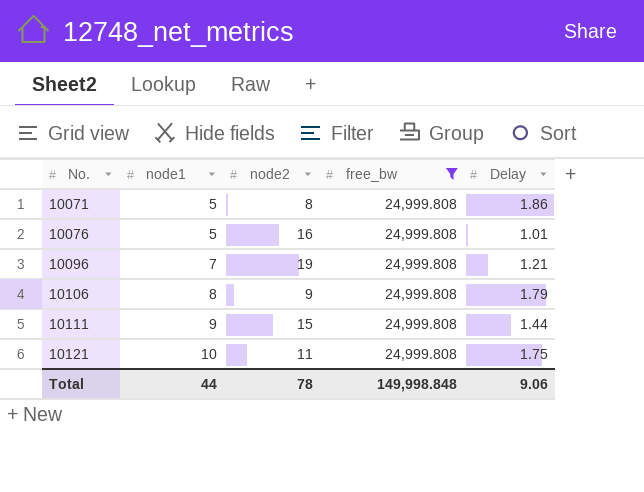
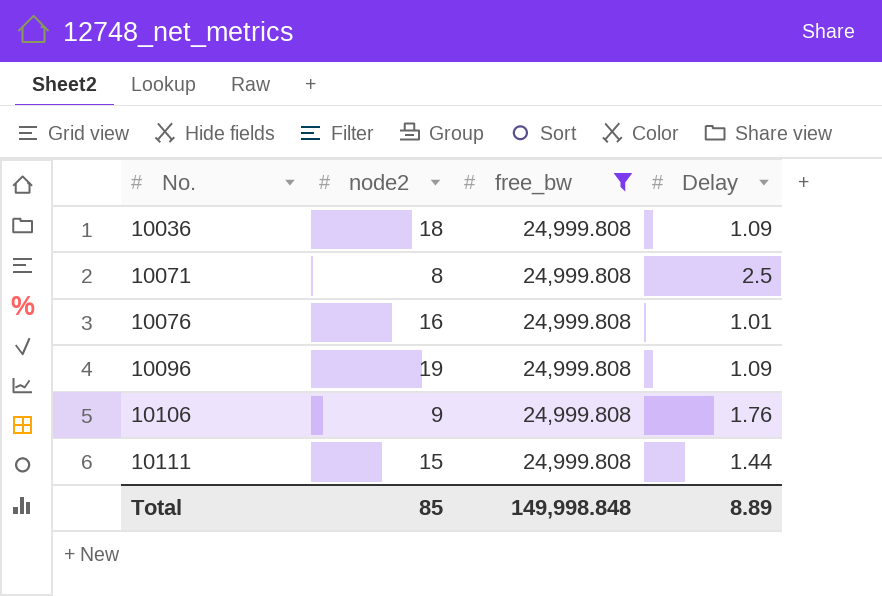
column node1 | position: 2 -> none
row 10121: 10 | 11 | 24,999.808 | 1.75 -> none
row 10036: none -> 18 | 24,999.808 | 1.09
10071 | Delay: 1.86 -> 2.5
10096 | Delay: 1.21 -> 1.09
10106 | Delay: 1.79 -> 1.76
Total | node2: 78 -> 85
Total | Delay: 9.06 -> 8.89

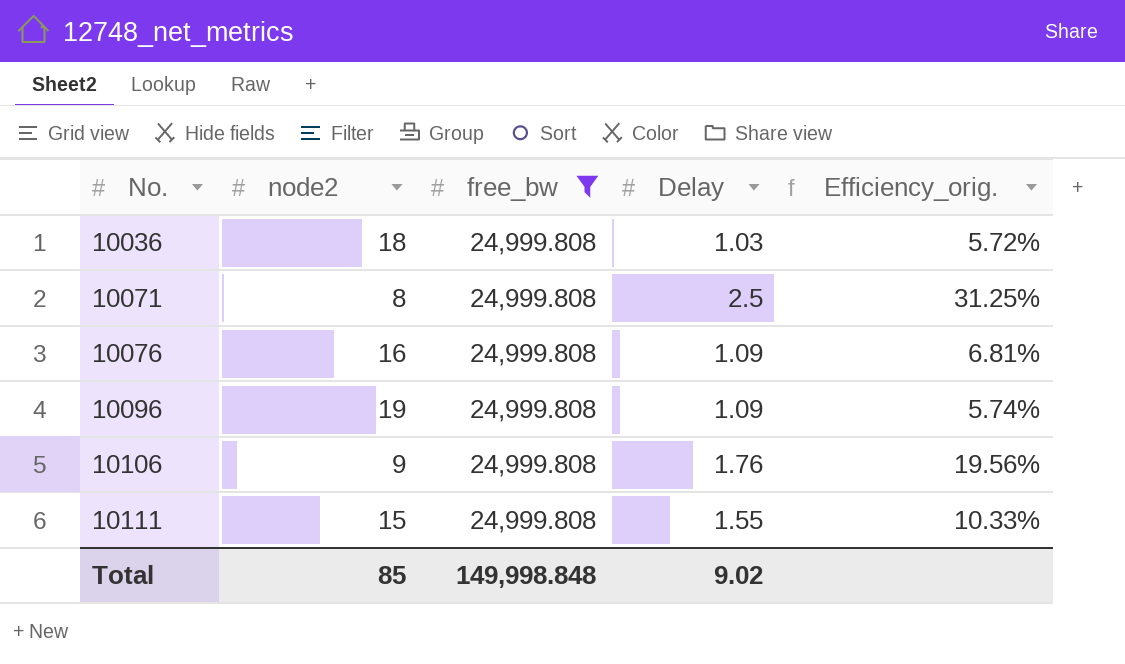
column Efficiency_orig. | formula: none -> [Delay] / [node2]
10036 | Delay: 1.09 -> 1.03
10076 | Delay: 1.01 -> 1.09
10111 | Delay: 1.44 -> 1.55
Total | Delay: 8.89 -> 9.02

